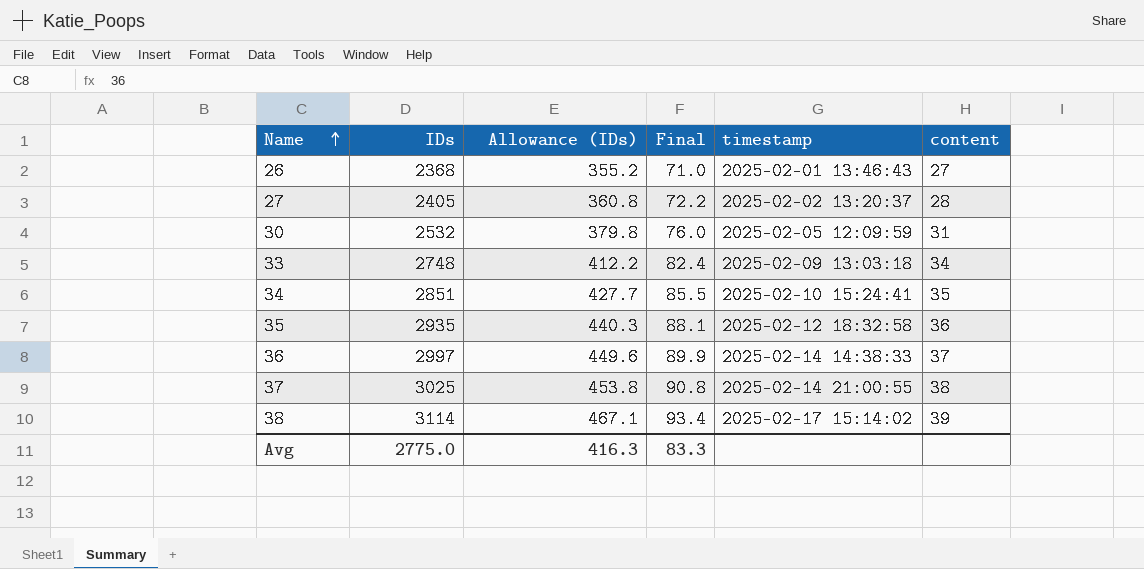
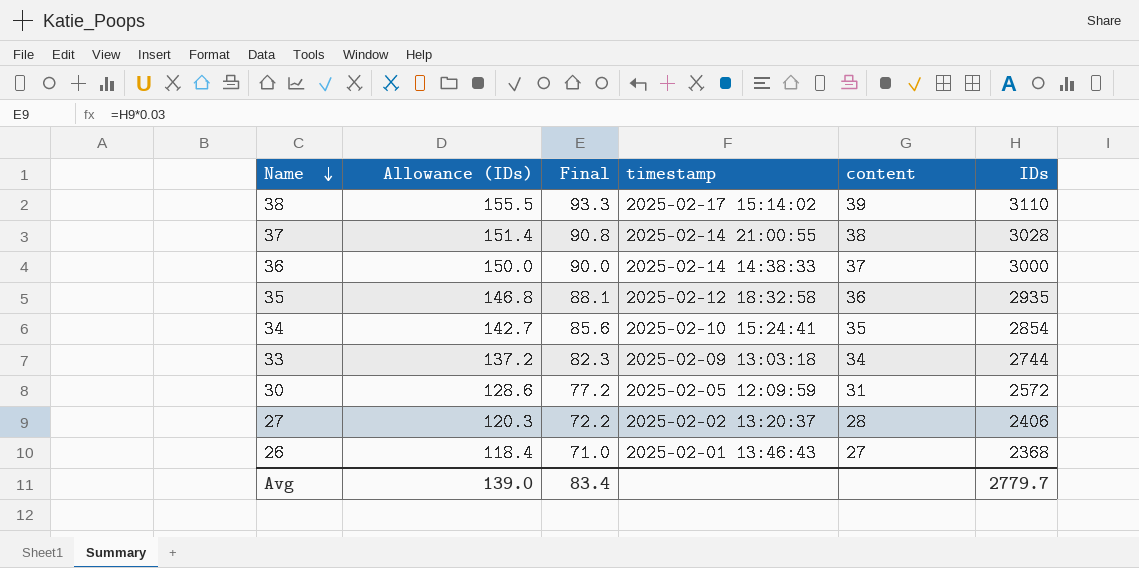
row order: Name ascending -> Name descending
column Allowance (IDs) | formula: [IDs] * 0.15 -> [IDs] * 0.05
column IDs | position: 2 -> 6
38 | Final: 93.4 -> 93.3
38 | IDs: 3114 -> 3110
37 | IDs: 3025 -> 3028
36 | Final: 89.9 -> 90.0
36 | IDs: 2997 -> 3000
34 | Final: 85.5 -> 85.6
34 | IDs: 2851 -> 2854
33 | Final: 82.4 -> 82.3
33 | IDs: 2748 -> 2744
30 | Final: 76.0 -> 77.2
30 | IDs: 2532 -> 2572
27 | IDs: 2405 -> 2406
Avg | Allowance (IDs): 416.3 -> 139.0
Avg | Final: 83.3 -> 83.4
Avg | IDs: 2775.0 -> 2779.7

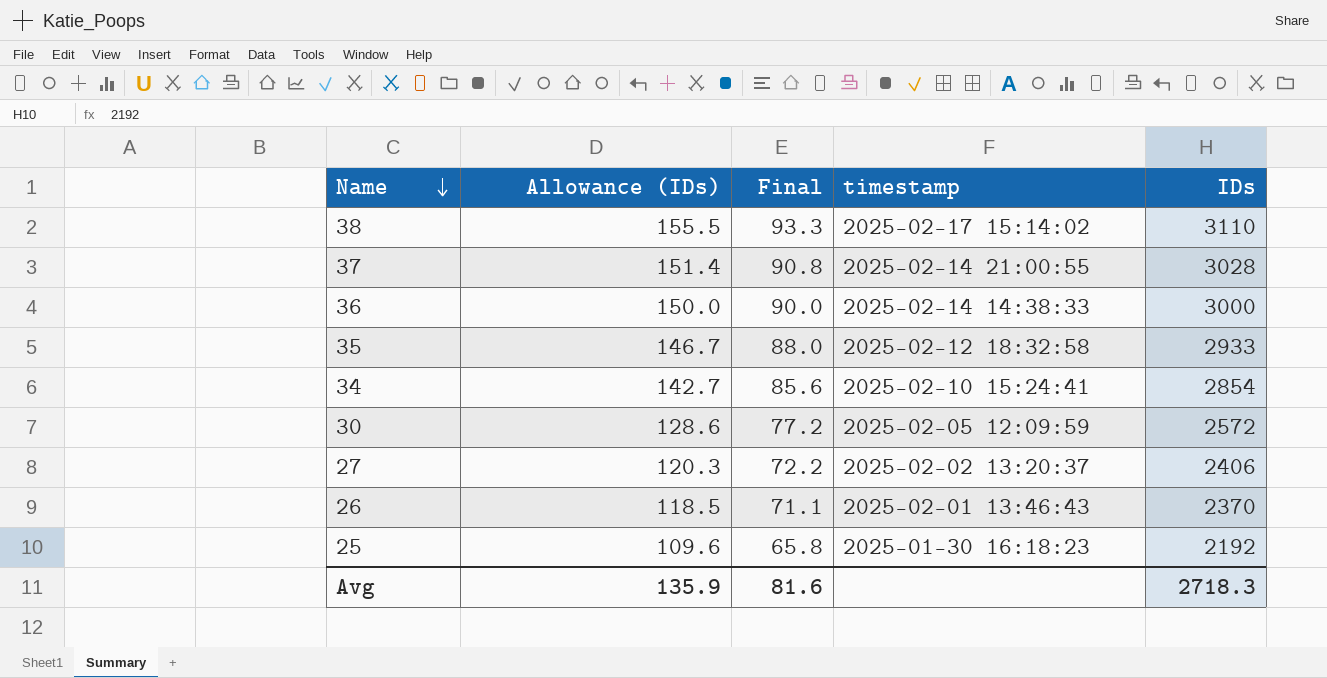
column content | position: 5 -> none
row 33: 137.2 | 82.3 | 2025-02-09 13:03:18 | 34 | 2744 -> none
35 | Allowance (IDs): 146.8 -> 146.7
35 | Final: 88.1 -> 88.0
35 | IDs: 2935 -> 2933
26 | Allowance (IDs): 118.4 -> 118.5
26 | Final: 71.0 -> 71.1
26 | IDs: 2368 -> 2370
row 25: none -> 109.6 | 65.8 | 2025-01-30 16:18:23 | 2192
Avg | Allowance (IDs): 139.0 -> 135.9
Avg | Final: 83.4 -> 81.6
Avg | IDs: 2779.7 -> 2718.3

